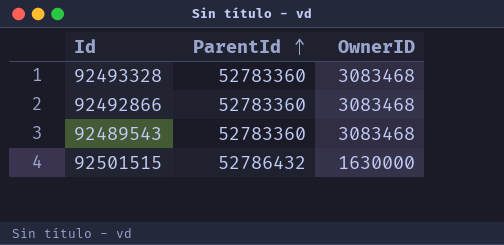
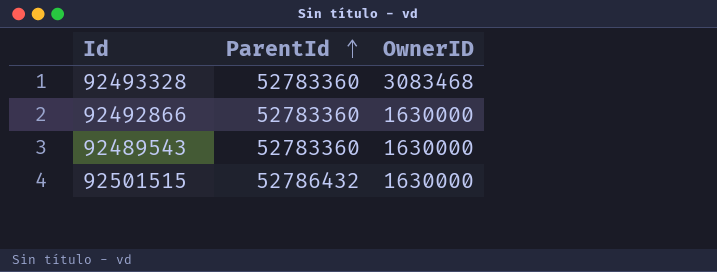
92492866 | OwnerID: 3083468 -> 1630000
92489543 | OwnerID: 3083468 -> 1630000

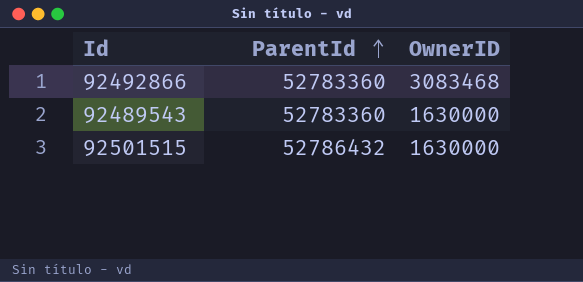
row 92493328: 52783360 | 3083468 -> none
92492866 | OwnerID: 1630000 -> 3083468

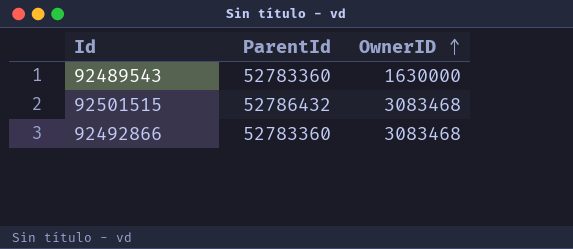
row order: ParentId ascending -> OwnerID ascending
92501515 | OwnerID: 1630000 -> 3083468

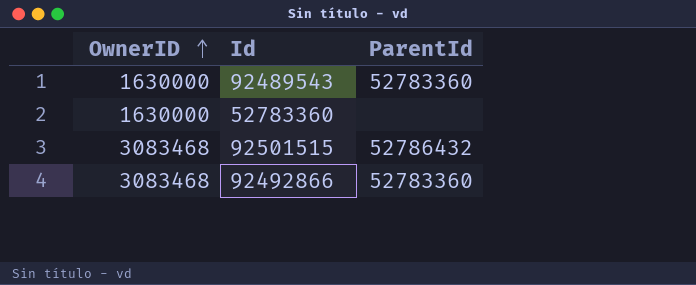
column OwnerID | position: 3 -> 1
row 52783360: none -> 1630000 | none

